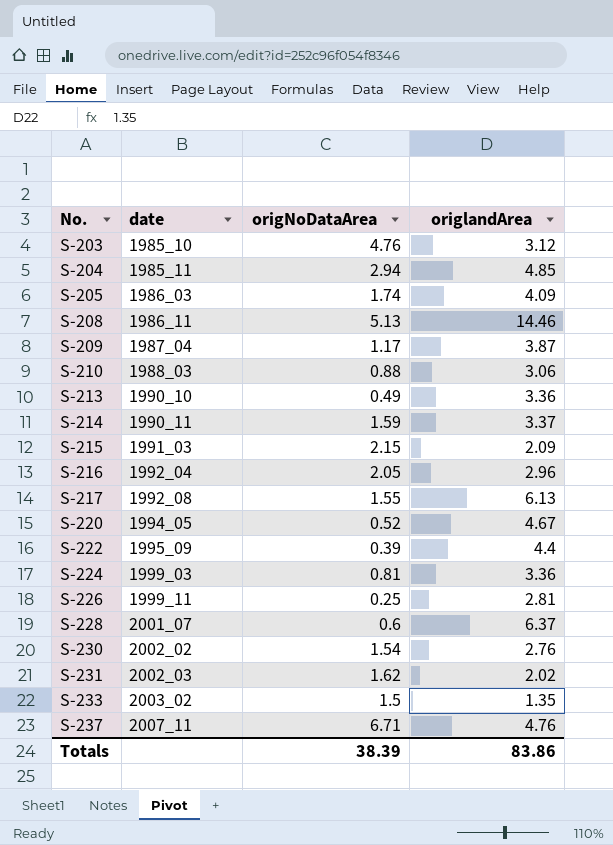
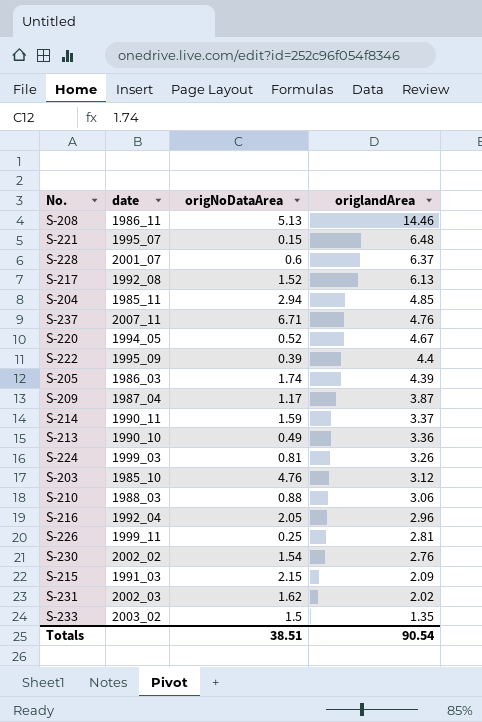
row order: No. ascending -> origlandArea descending
row S-221: none -> 1995_07 | 0.15 | 6.48
S-217 | origNoDataArea: 1.55 -> 1.52
S-205 | origlandArea: 4.09 -> 4.39
S-224 | origlandArea: 3.36 -> 3.26
Totals | origNoDataArea: 38.39 -> 38.51
Totals | origlandArea: 83.86 -> 90.54

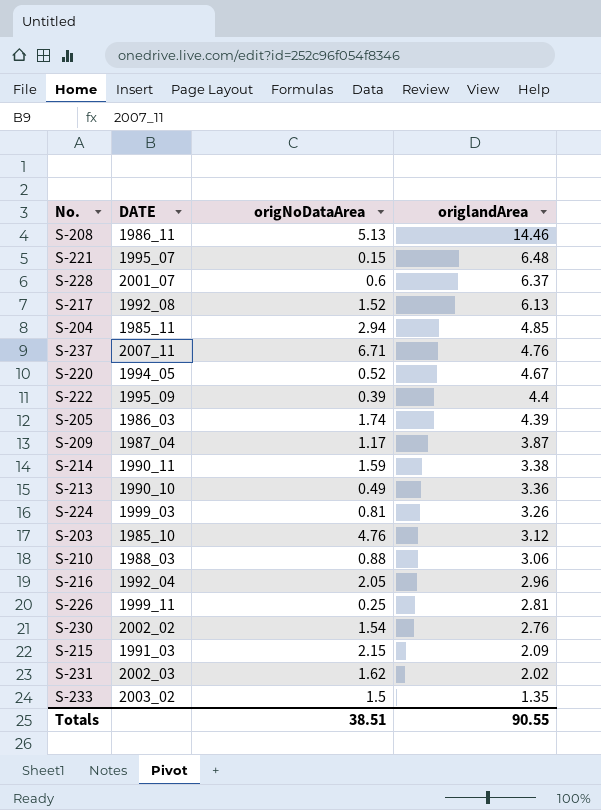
column name: date -> DATE
S-214 | origlandArea: 3.37 -> 3.38
Totals | origlandArea: 90.54 -> 90.55

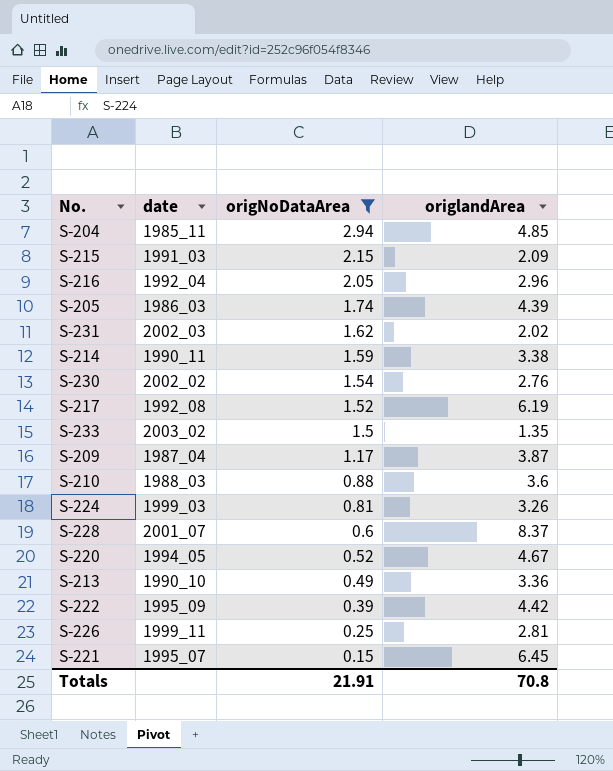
filter: none -> origNoDataArea <= 2.94
row order: origlandArea descending -> origNoDataArea descending
column name: DATE -> date
S-217 | origlandArea: 6.13 -> 6.19
S-210 | origlandArea: 3.06 -> 3.6
S-228 | origlandArea: 6.37 -> 8.37
S-222 | origlandArea: 4.4 -> 4.42
S-221 | origlandArea: 6.48 -> 6.45
Totals | origNoDataArea: 38.51 -> 21.91
Totals | origlandArea: 90.55 -> 70.8

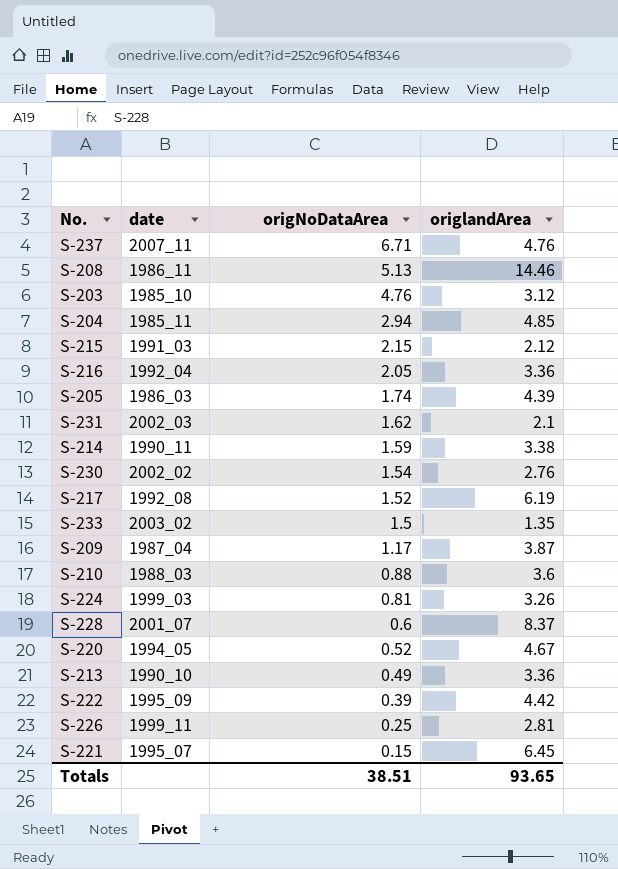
filter: origNoDataArea <= 2.94 -> none
S-215 | origlandArea: 2.09 -> 2.12
S-216 | origlandArea: 2.96 -> 3.36
S-231 | origlandArea: 2.02 -> 2.1
Totals | origNoDataArea: 21.91 -> 38.51
Totals | origlandArea: 70.8 -> 93.65

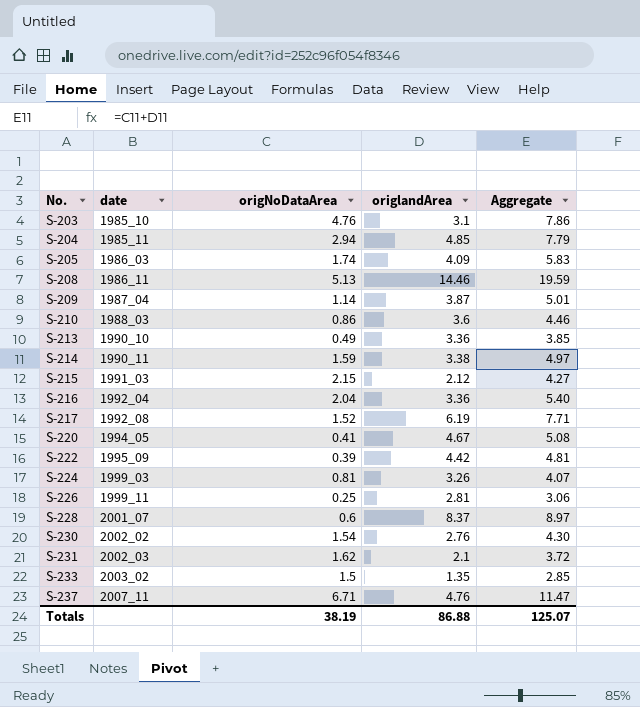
row order: origNoDataArea descending -> No. ascending
column Aggregate | formula: none -> [origNoDataArea] + [origlandArea]
row S-221: 1995_07 | 0.15 | 6.45 -> none
S-203 | origlandArea: 3.12 -> 3.1
S-205 | origlandArea: 4.39 -> 4.09
S-209 | origNoDataArea: 1.17 -> 1.14
S-210 | origNoDataArea: 0.88 -> 0.86
S-216 | origNoDataArea: 2.05 -> 2.04
S-220 | origNoDataArea: 0.52 -> 0.41
Totals | origNoDataArea: 38.51 -> 38.19
Totals | origlandArea: 93.65 -> 86.88

